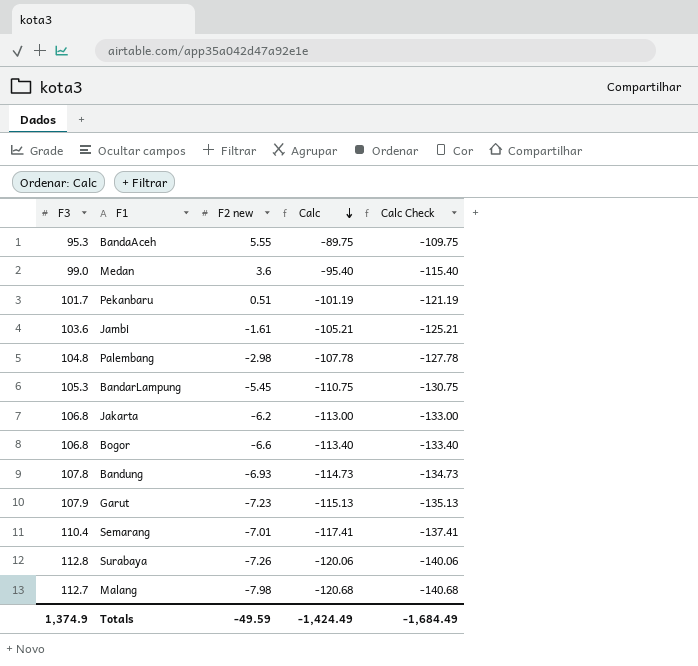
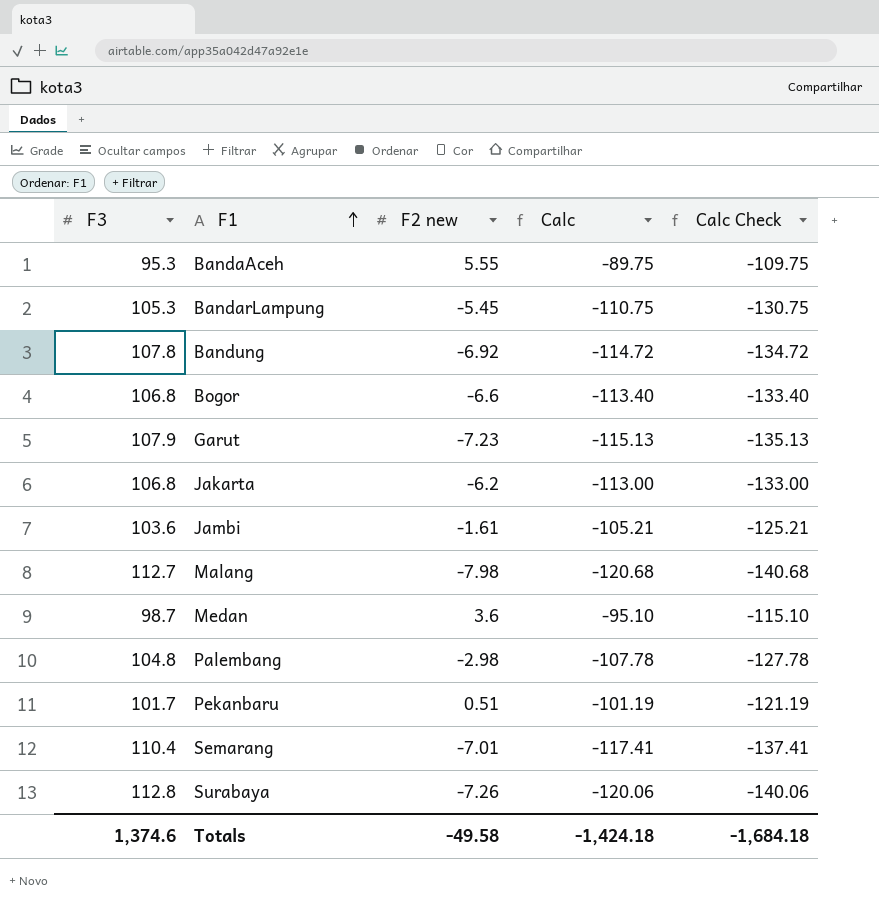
row order: Calc descending -> F1 ascending
Bandung | F2 new: -6.93 -> -6.92
Bandung | Calc: -114.73 -> -114.72
Bandung | Calc Check: -134.73 -> -134.72
Medan | F3: 99.0 -> 98.7
Medan | Calc: -95.40 -> -95.10
Medan | Calc Check: -115.40 -> -115.10
Totals | F3: 1,374.9 -> 1,374.6
Totals | F2 new: -49.59 -> -49.58
Totals | Calc: -1,424.49 -> -1,424.18
Totals | Calc Check: -1,684.49 -> -1,684.18

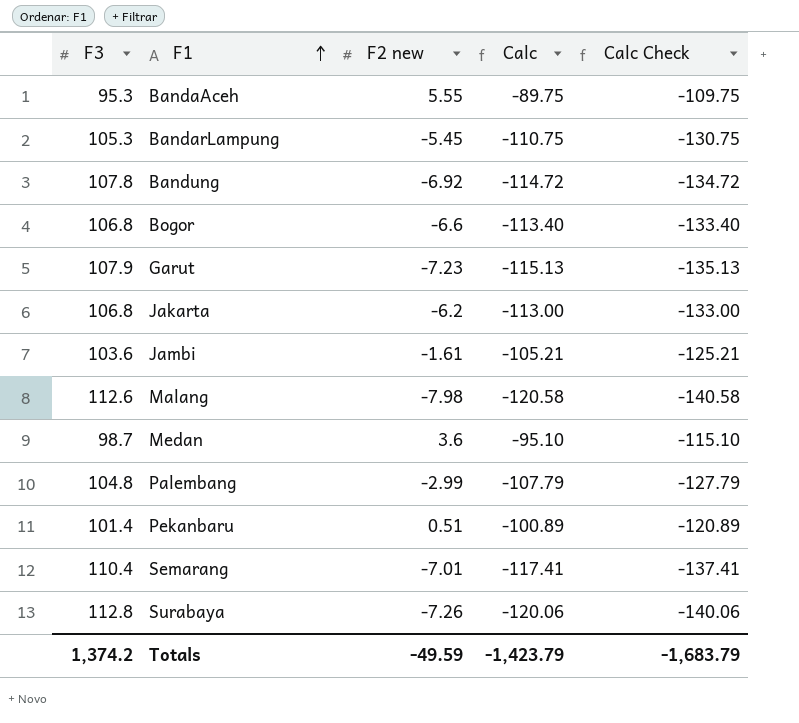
Malang | F3: 112.7 -> 112.6
Malang | Calc: -120.68 -> -120.58
Malang | Calc Check: -140.68 -> -140.58
Palembang | F2 new: -2.98 -> -2.99
Palembang | Calc: -107.78 -> -107.79
Palembang | Calc Check: -127.78 -> -127.79
Pekanbaru | F3: 101.7 -> 101.4
Pekanbaru | Calc: -101.19 -> -100.89
Pekanbaru | Calc Check: -121.19 -> -120.89
Totals | F3: 1,374.6 -> 1,374.2
Totals | F2 new: -49.58 -> -49.59
Totals | Calc: -1,424.18 -> -1,423.79
Totals | Calc Check: -1,684.18 -> -1,683.79

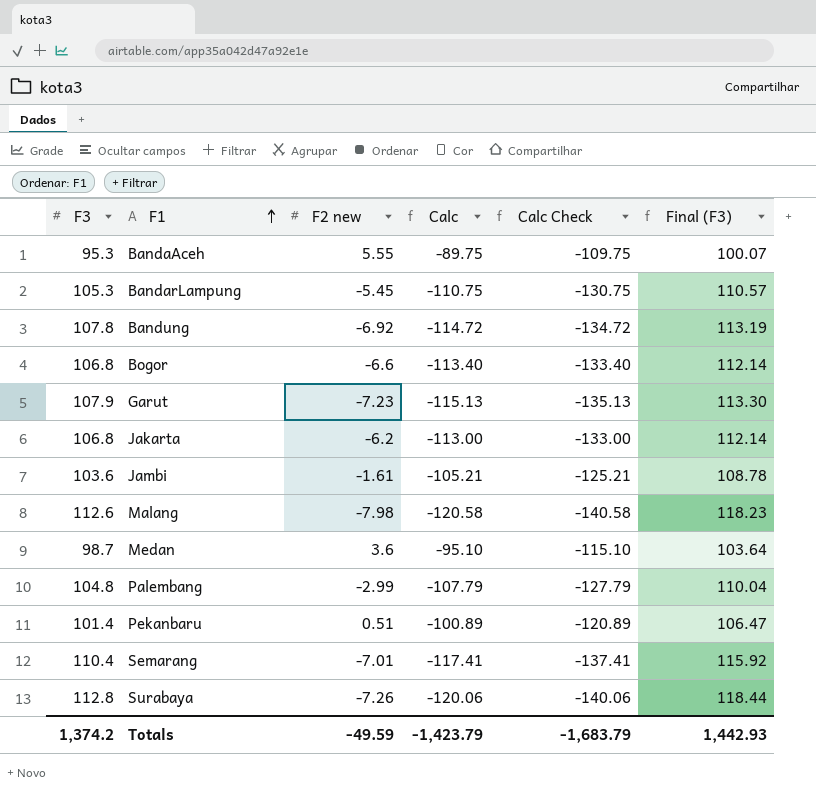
column Final (F3) | formula: none -> [F3] * 1.05

